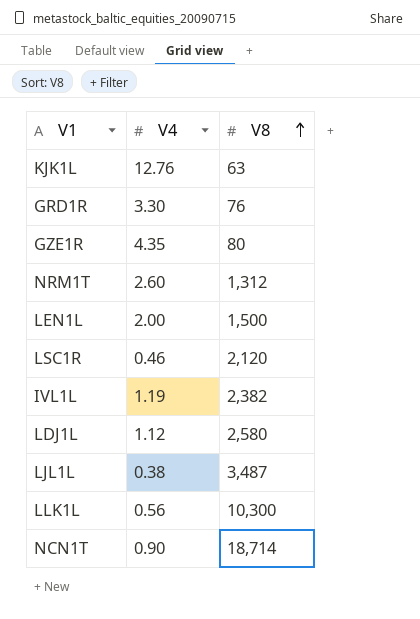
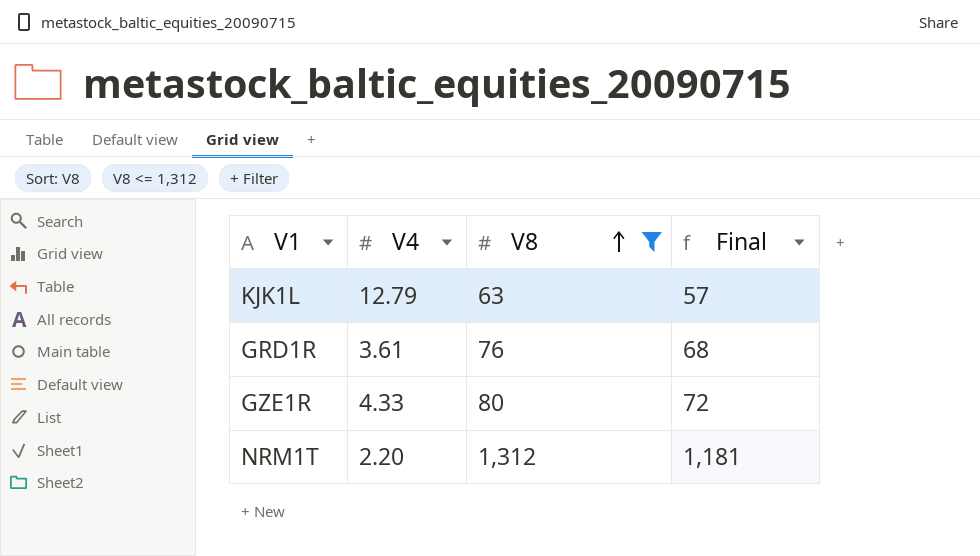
filter: none -> V8 <= 1,312
column Final | formula: none -> [V8] * 0.9
KJK1L | V4: 12.76 -> 12.79
GRD1R | V4: 3.30 -> 3.61
GZE1R | V4: 4.35 -> 4.33
NRM1T | V4: 2.60 -> 2.20

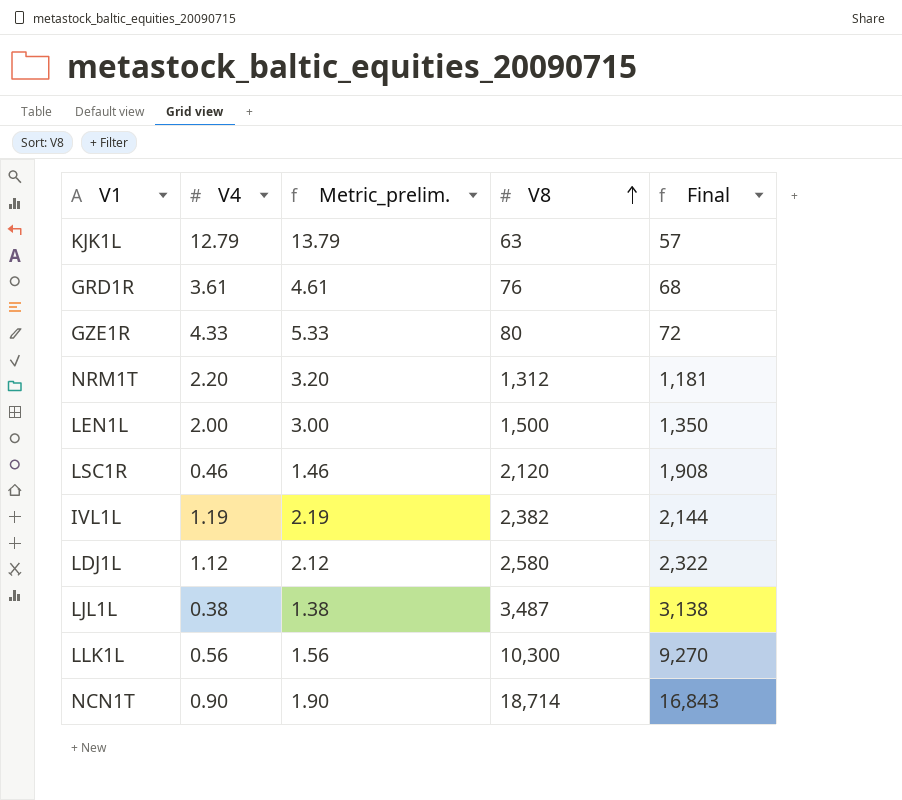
filter: V8 <= 1,312 -> none
column Metric_prelim. | formula: none -> [V4] + 1

